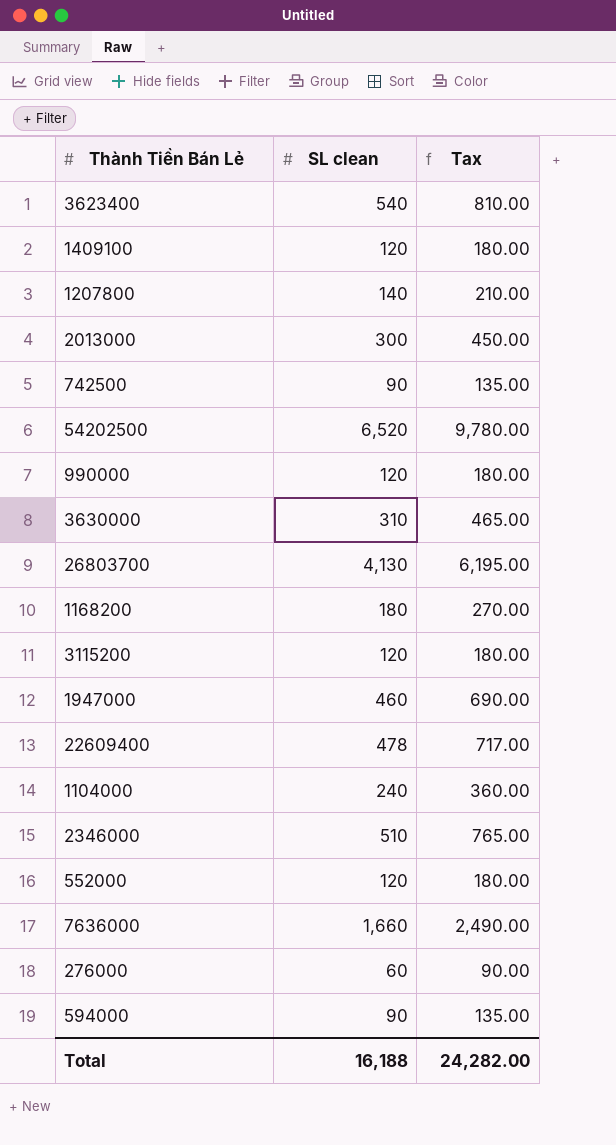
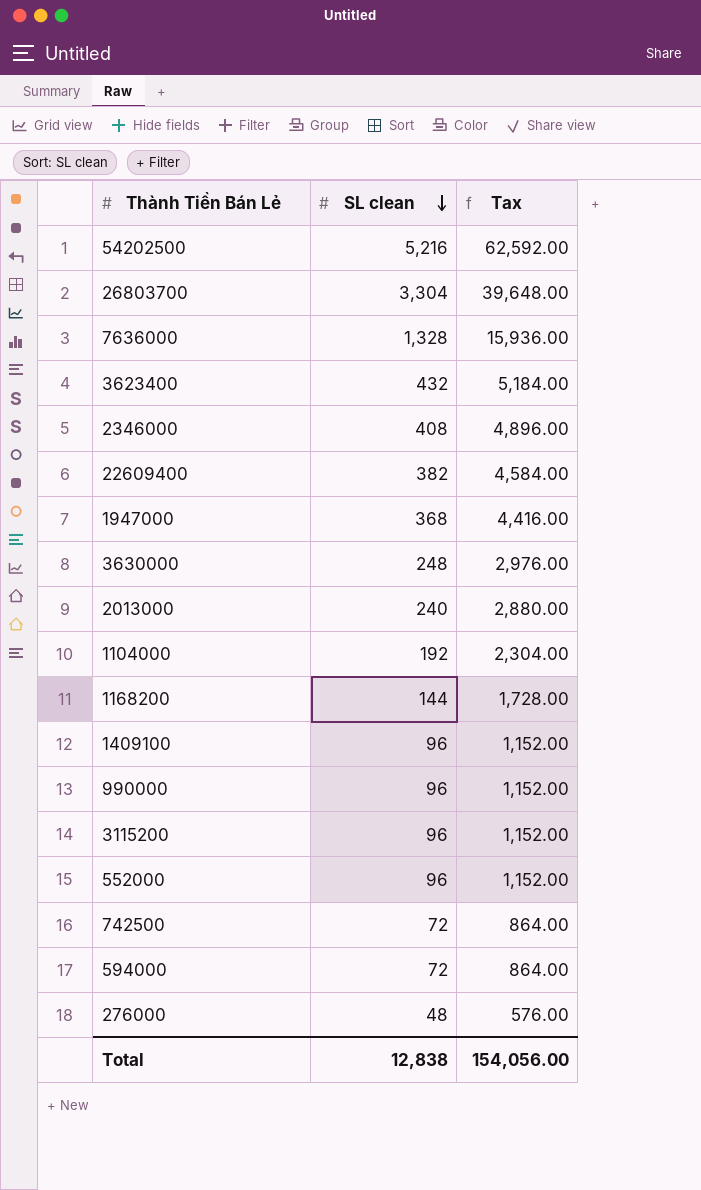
row order: none -> SL clean descending
column Tax | formula: [SL clean] * 1.5 -> [SL clean] * 12
row 1207800: 140 | 210.00 -> none
54202500 | SL clean: 6,520 -> 5,216
26803700 | SL clean: 4,130 -> 3,304
7636000 | SL clean: 1,660 -> 1,328
3623400 | SL clean: 540 -> 432
2346000 | SL clean: 510 -> 408
22609400 | SL clean: 478 -> 382
1947000 | SL clean: 460 -> 368
3630000 | SL clean: 310 -> 248
2013000 | SL clean: 300 -> 240
1104000 | SL clean: 240 -> 192
1168200 | SL clean: 180 -> 144
1409100 | SL clean: 120 -> 96
990000 | SL clean: 120 -> 96
3115200 | SL clean: 120 -> 96
552000 | SL clean: 120 -> 96
742500 | SL clean: 90 -> 72
594000 | SL clean: 90 -> 72
276000 | SL clean: 60 -> 48
Total | SL clean: 16,188 -> 12,838
Total | Tax: 24,282.00 -> 154,056.00

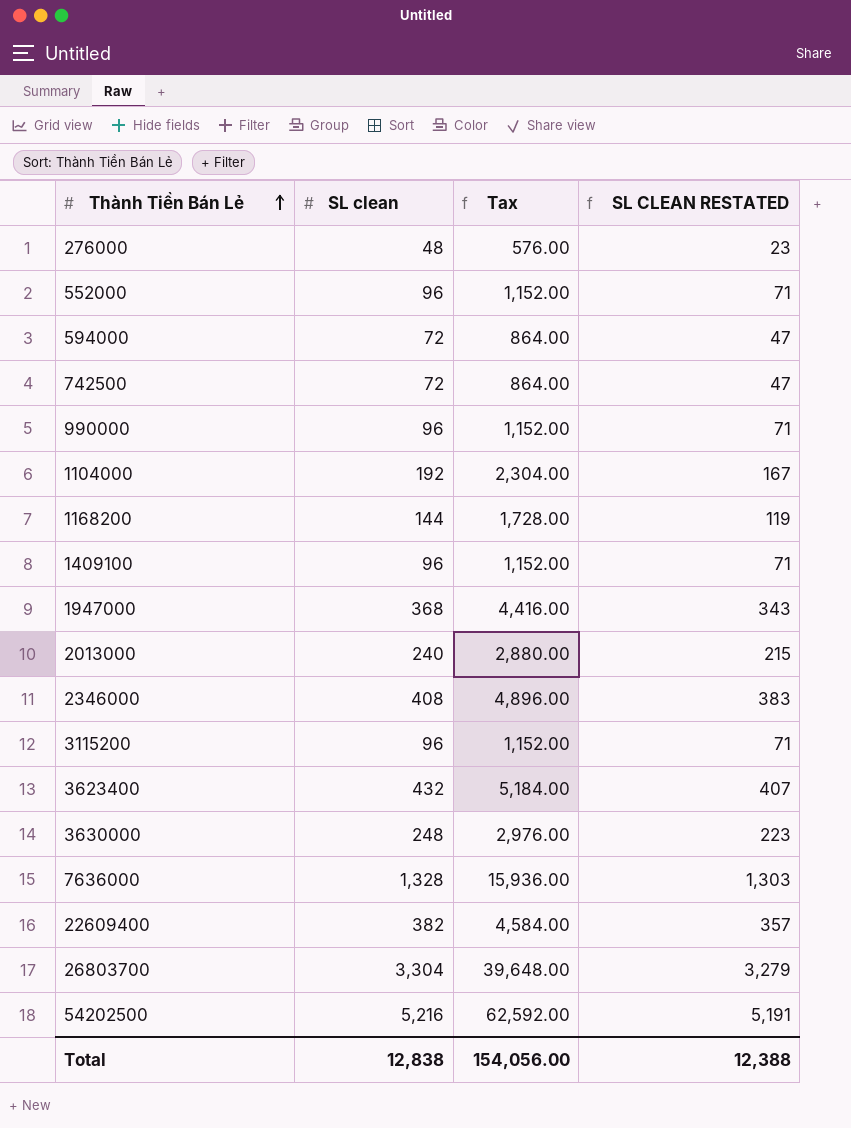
row order: SL clean descending -> Thành Tiền Bán Lẻ ascending
column SL CLEAN RESTATED | formula: none -> [SL clean] - 25

